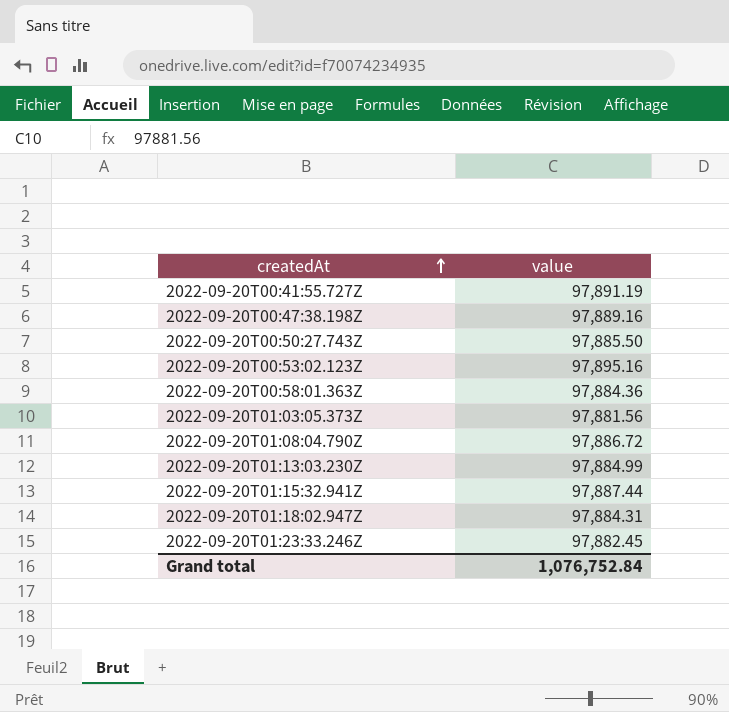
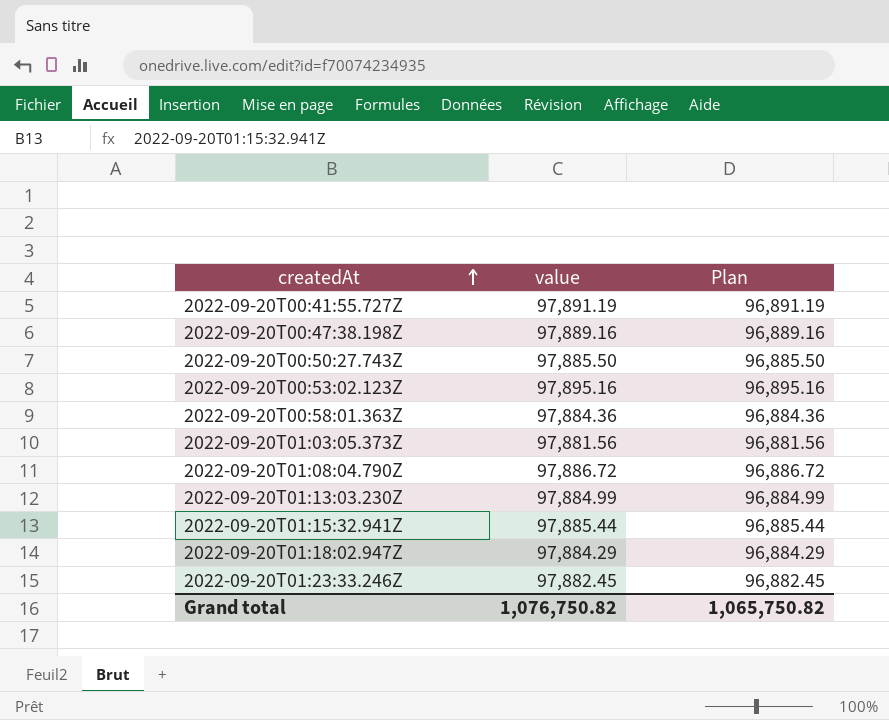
column Plan | formula: none -> [value] - 1000
2022-09-20T01:15:32.941Z | value: 97,887.44 -> 97,885.44
2022-09-20T01:18:02.947Z | value: 97,884.31 -> 97,884.29
Grand total | value: 1,076,752.84 -> 1,076,750.82

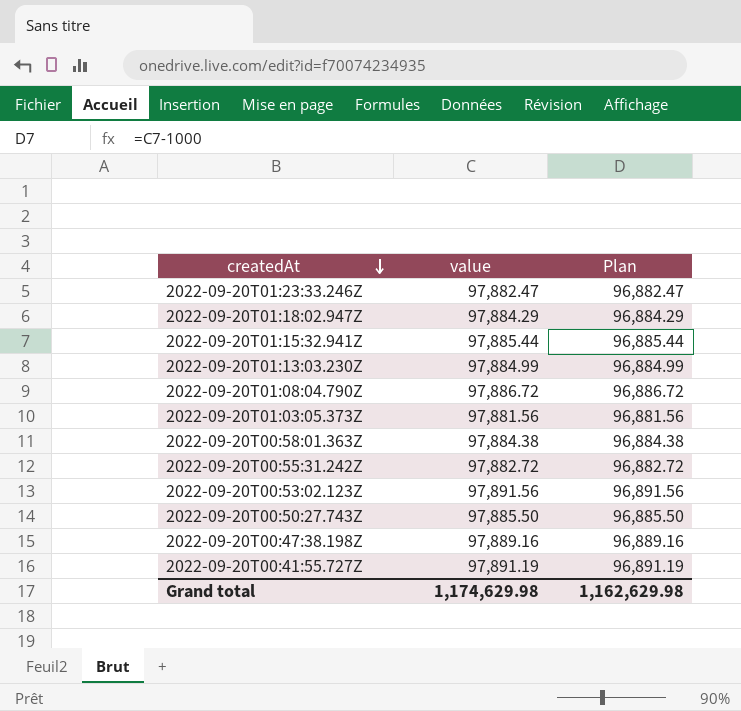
row order: createdAt ascending -> createdAt descending
2022-09-20T01:23:33.246Z | value: 97,882.45 -> 97,882.47
2022-09-20T01:23:33.246Z | Plan: 96,882.45 -> 96,882.47
2022-09-20T00:58:01.363Z | value: 97,884.36 -> 97,884.38
2022-09-20T00:58:01.363Z | Plan: 96,884.36 -> 96,884.38
row 2022-09-20T00:55:31.242Z: none -> 97,882.72 | 96,882.72
2022-09-20T00:53:02.123Z | value: 97,895.16 -> 97,891.56
2022-09-20T00:53:02.123Z | Plan: 96,895.16 -> 96,891.56
Grand total | value: 1,076,750.82 -> 1,174,629.98
Grand total | Plan: 1,065,750.82 -> 1,162,629.98

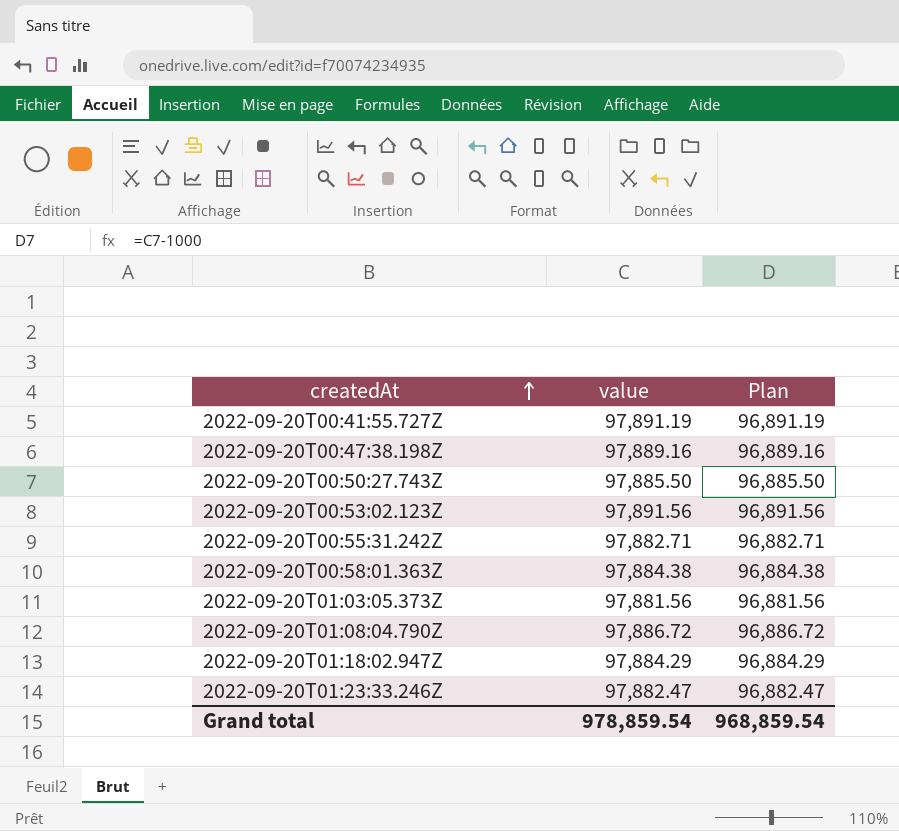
row order: createdAt descending -> createdAt ascending
row 2022-09-20T01:15:32.941Z: 97,885.44 | 96,885.44 -> none
row 2022-09-20T01:13:03.230Z: 97,884.99 | 96,884.99 -> none
2022-09-20T00:55:31.242Z | value: 97,882.72 -> 97,882.71
2022-09-20T00:55:31.242Z | Plan: 96,882.72 -> 96,882.71
Grand total | value: 1,174,629.98 -> 978,859.54
Grand total | Plan: 1,162,629.98 -> 968,859.54

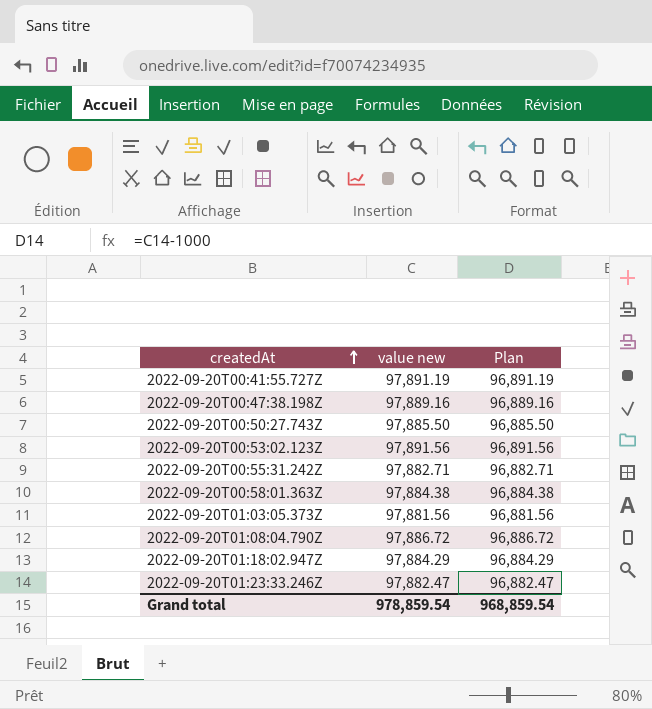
column name: value -> value new

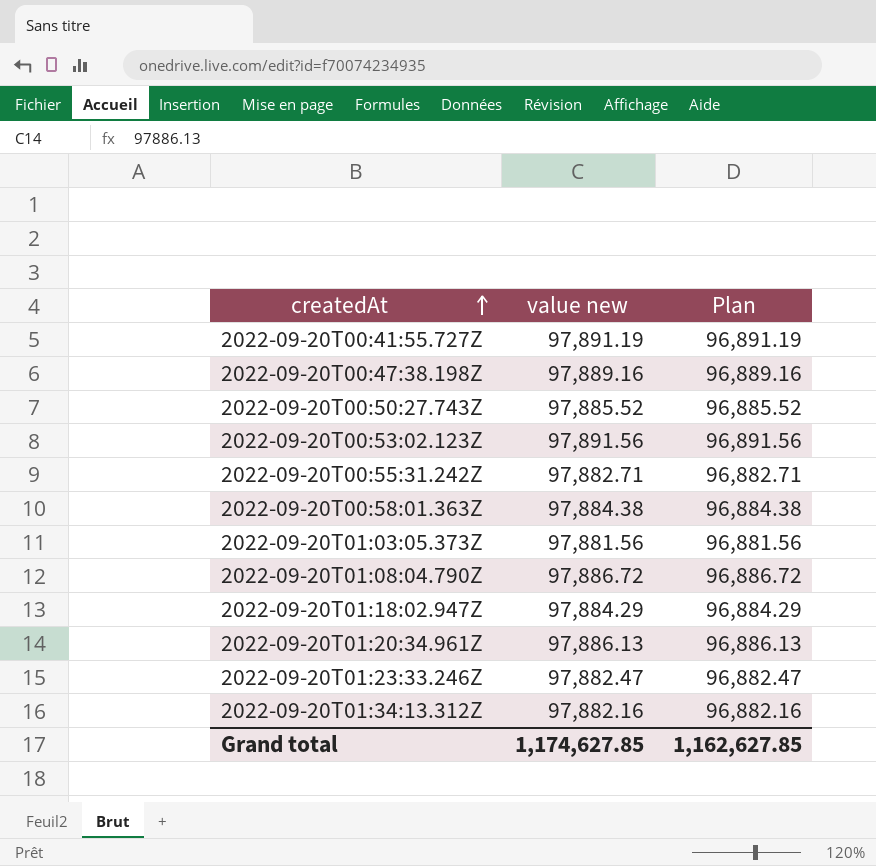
2022-09-20T00:50:27.743Z | value new: 97,885.50 -> 97,885.52
2022-09-20T00:50:27.743Z | Plan: 96,885.50 -> 96,885.52
row 2022-09-20T01:20:34.961Z: none -> 97,886.13 | 96,886.13
row 2022-09-20T01:34:13.312Z: none -> 97,882.16 | 96,882.16
Grand total | value new: 978,859.54 -> 1,174,627.85
Grand total | Plan: 968,859.54 -> 1,162,627.85

